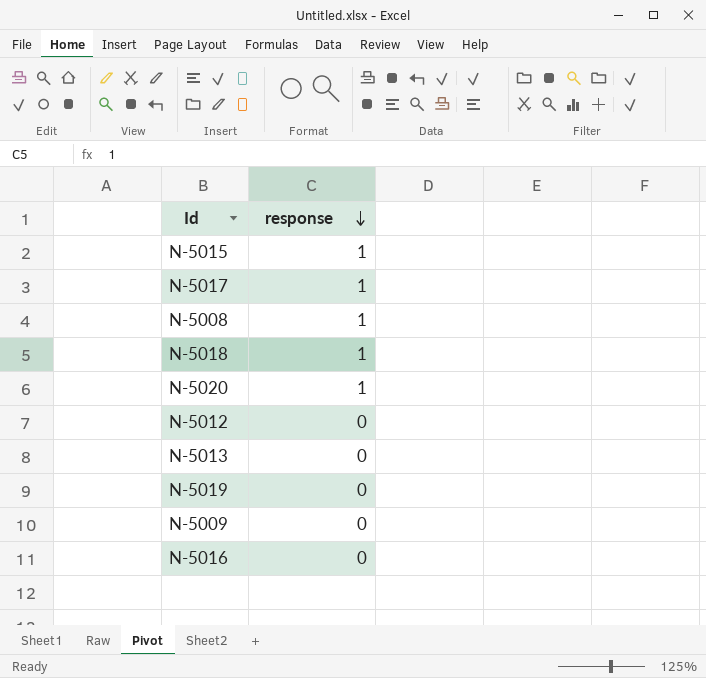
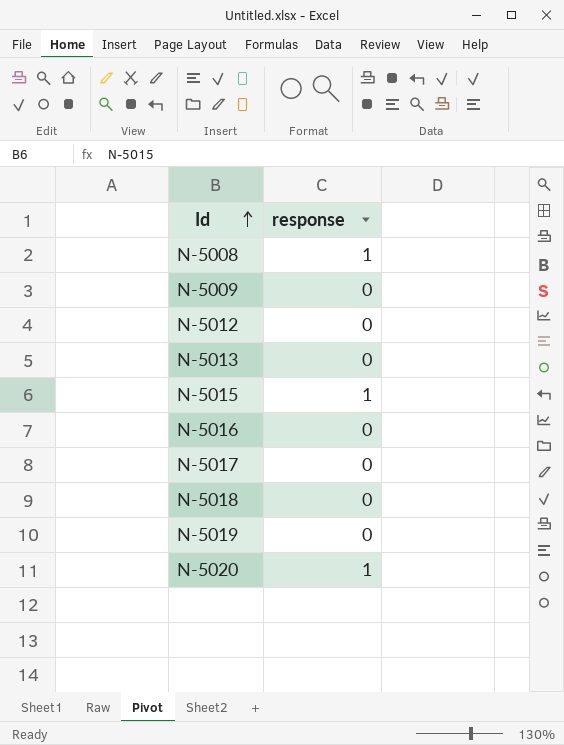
row order: response descending -> Id ascending
N-5017 | response: 1 -> 0
N-5018 | response: 1 -> 0

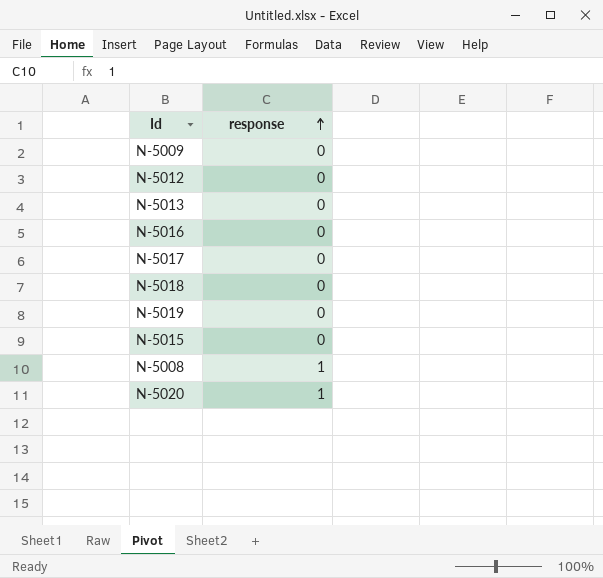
row order: Id ascending -> response ascending
N-5015 | response: 1 -> 0

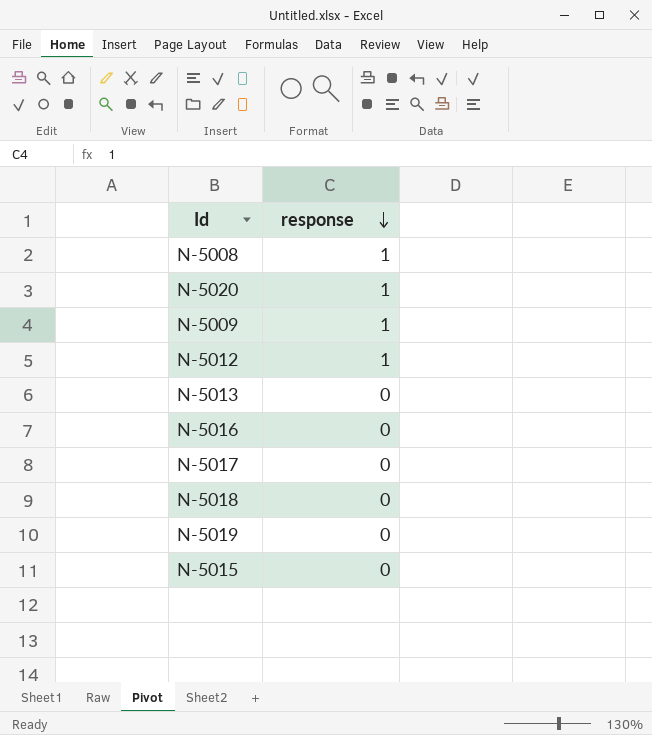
row order: response ascending -> response descending
N-5009 | response: 0 -> 1
N-5012 | response: 0 -> 1

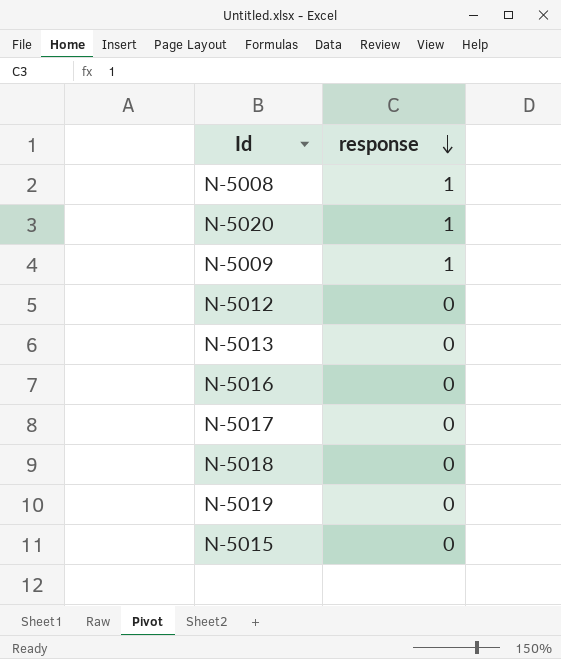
N-5012 | response: 1 -> 0

